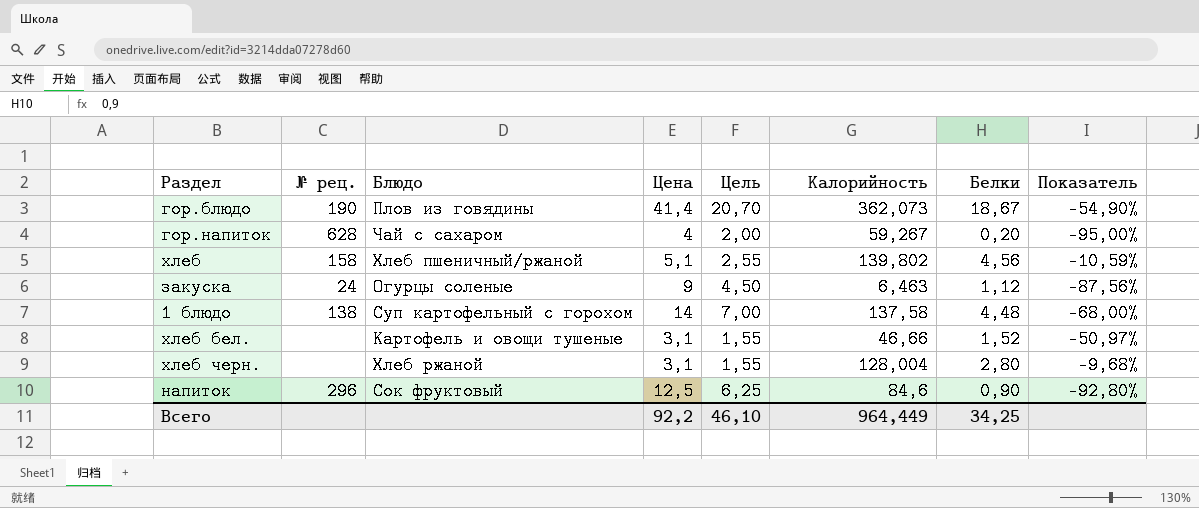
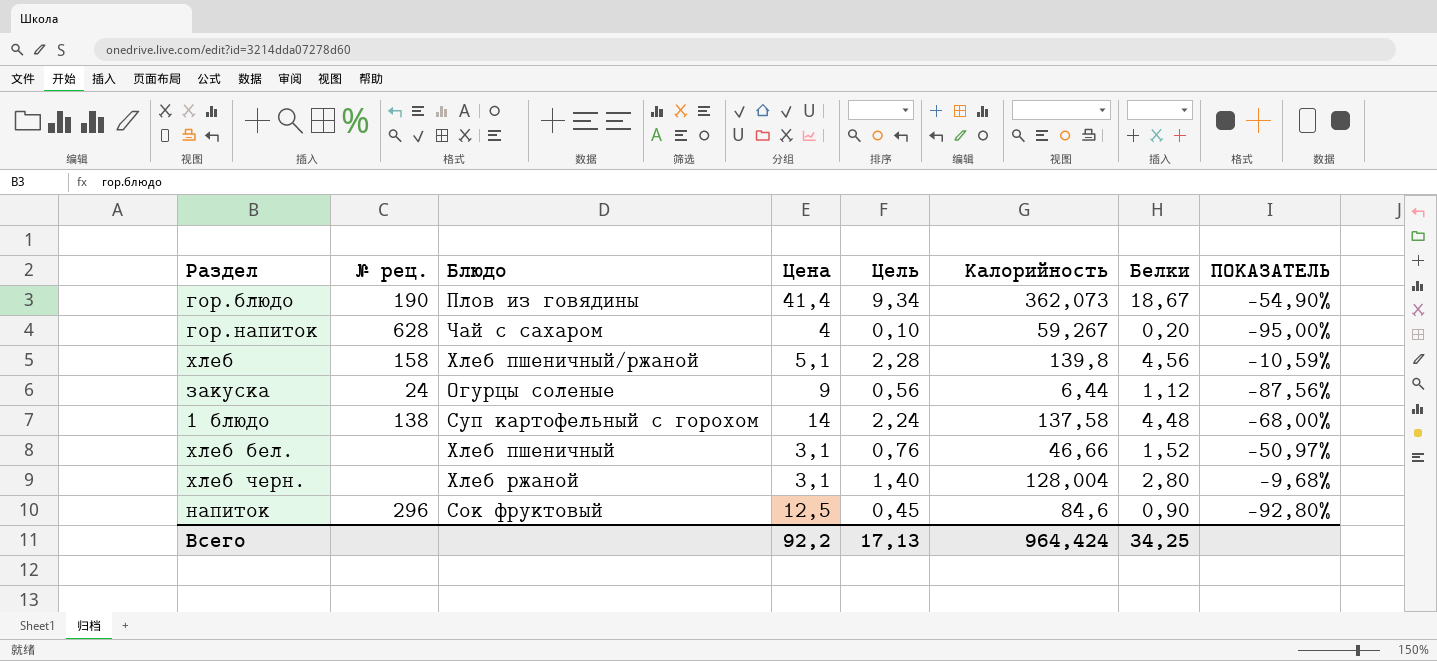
column Цель | formula: [Цена] * 0,5 -> [Белки] * 0,5
column name: Показатель -> ПОКАЗАТЕЛЬ
хлеб | Калорийность: 139,802 -> 139,8
закуска | Калорийность: 6,463 -> 6,44
хлеб бел. | Блюдо: Картофель и овощи тушеные -> Хлеб пшеничный
Всего | Цель: 46,10 -> 17,13
Всего | Калорийность: 964,449 -> 964,424

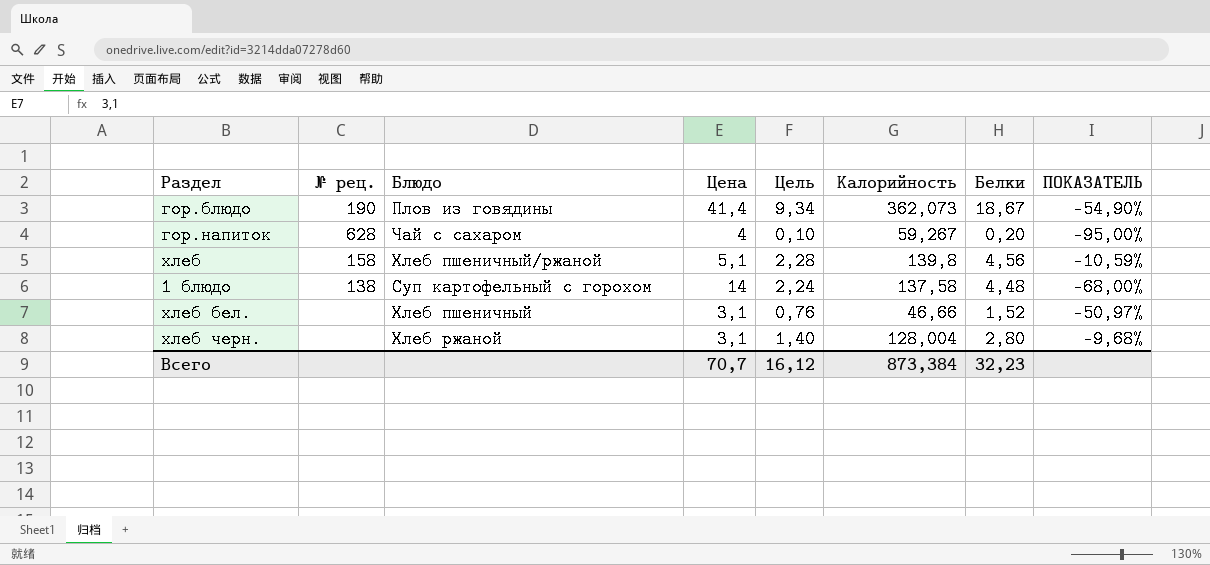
row закуска: 24 | Огурцы соленые | 9 | 0,56 | 6,44 | 1,12 | -87,56% -> none
row напиток: 296 | Сок фруктовый | 12,5 | 0,45 | 84,6 | 0,90 | -92,80% -> none
Всего | Цена: 92,2 -> 70,7
Всего | Цель: 17,13 -> 16,12
Всего | Калорийность: 964,424 -> 873,384
Всего | Белки: 34,25 -> 32,23

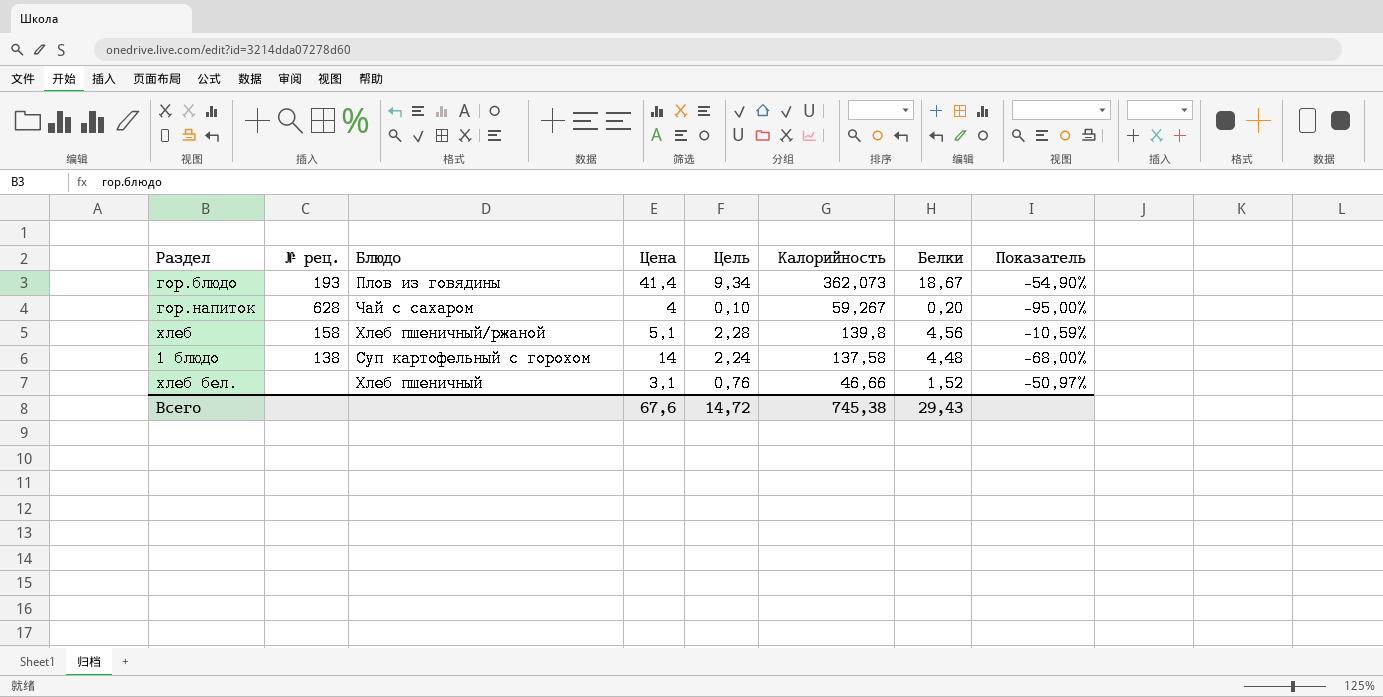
column name: ПОКАЗАТЕЛЬ -> Показатель
row хлеб черн.: none | Хлеб ржаной | 3,1 | 1,40 | 128,004 | 2,80 | -9,68% -> none
гор.блюдо | № рец.: 190 -> 193
Всего | Цена: 70,7 -> 67,6
Всего | Цель: 16,12 -> 14,72
Всего | Калорийность: 873,384 -> 745,38
Всего | Белки: 32,23 -> 29,43

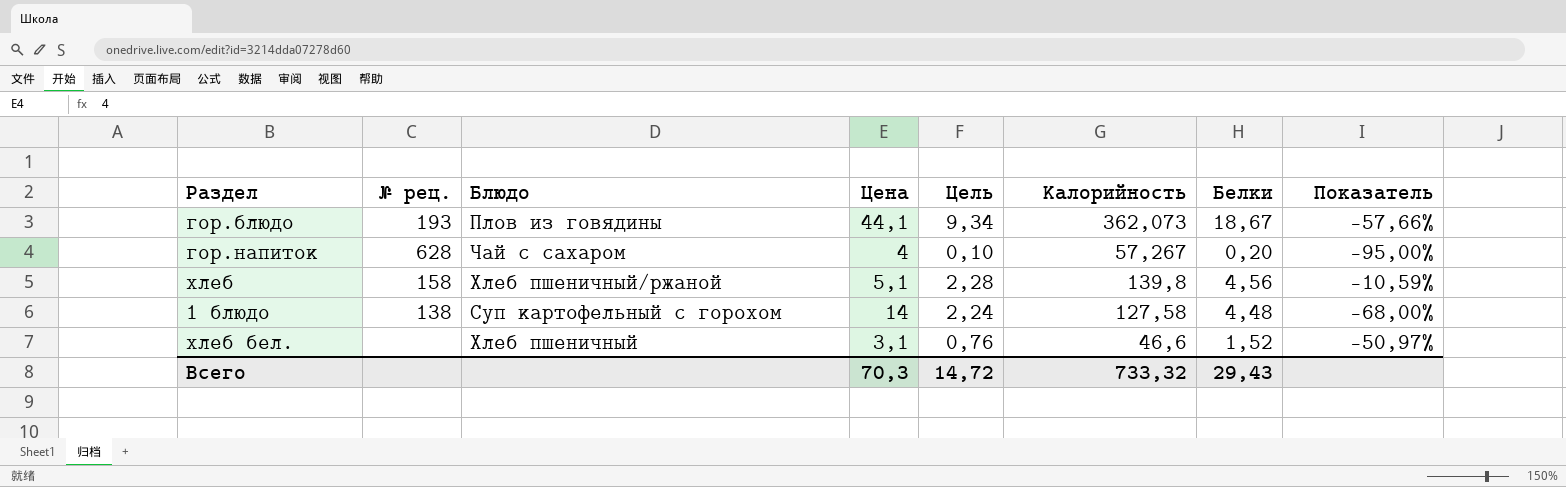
гор.блюдо | Цена: 41,4 -> 44,1
гор.блюдо | Показатель: -54,90% -> -57,66%
гор.напиток | Калорийность: 59,267 -> 57,267
1 блюдо | Калорийность: 137,58 -> 127,58
хлеб бел. | Калорийность: 46,66 -> 46,6
Всего | Цена: 67,6 -> 70,3
Всего | Калорийность: 745,38 -> 733,32

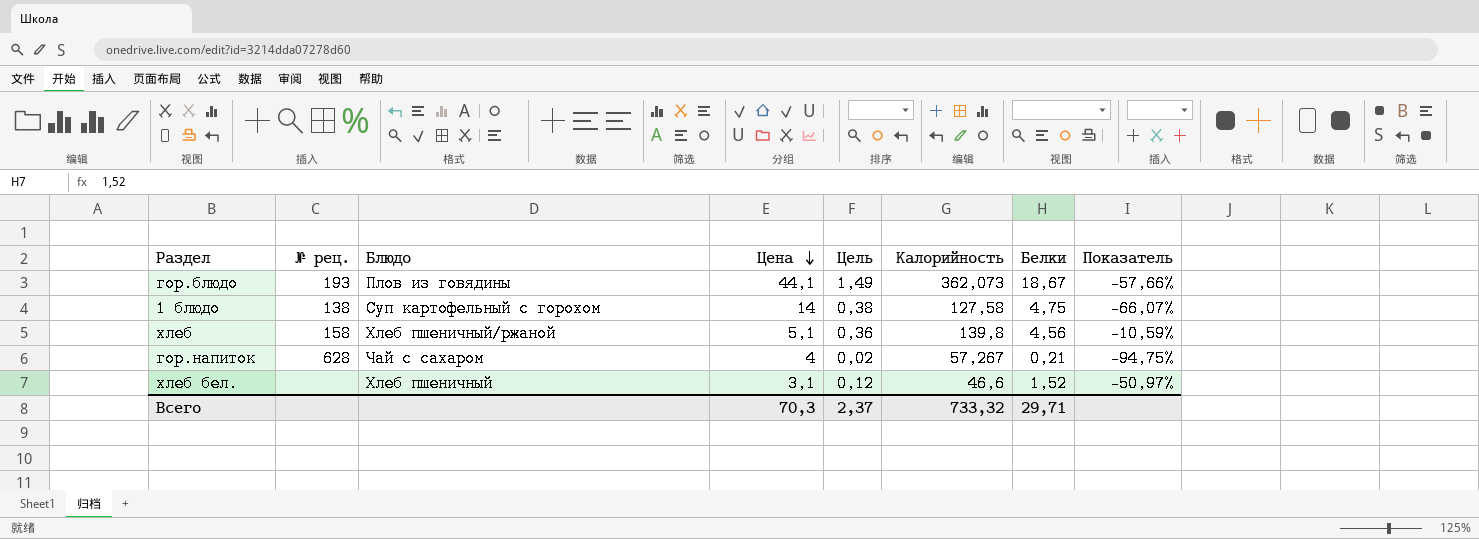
row order: none -> Цена descending
column Цель | formula: [Белки] * 0,5 -> [Белки] * 0,08
1 блюдо | Белки: 4,48 -> 4,75
1 блюдо | Показатель: -68,00% -> -66,07%
гор.напиток | Белки: 0,20 -> 0,21
гор.напиток | Показатель: -95,00% -> -94,75%
Всего | Цель: 14,72 -> 2,37
Всего | Белки: 29,43 -> 29,71

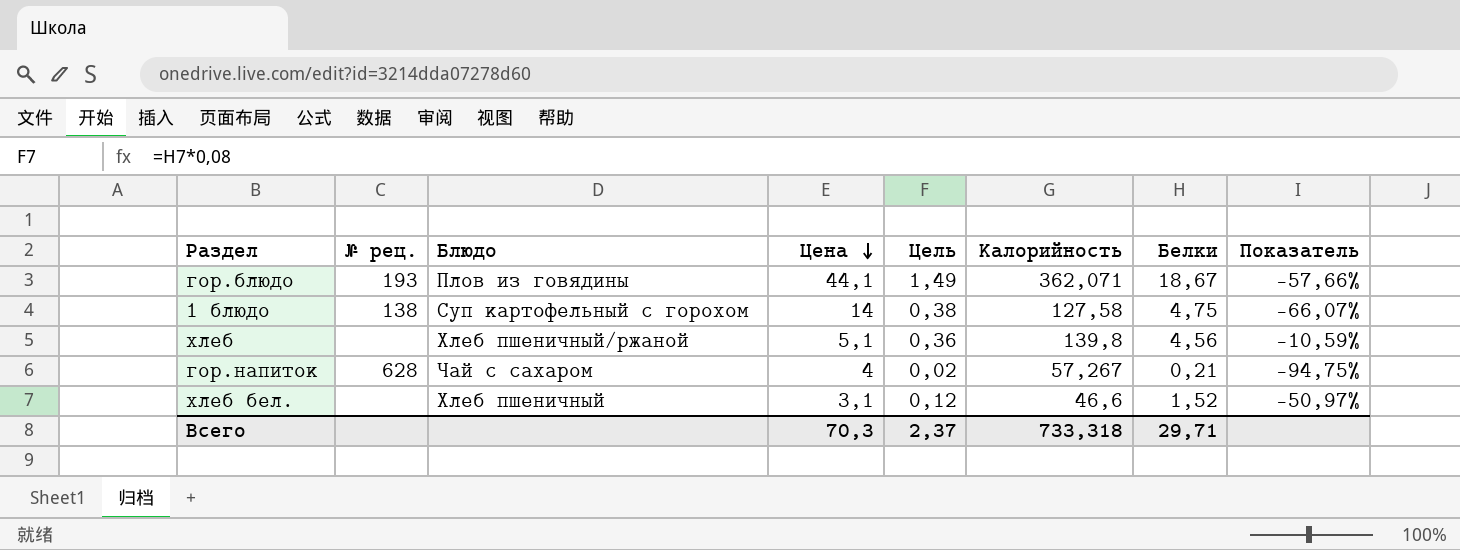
гор.блюдо | Калорийность: 362,073 -> 362,071
хлеб | № рец.: 158 -> none
Всего | Калорийность: 733,32 -> 733,318

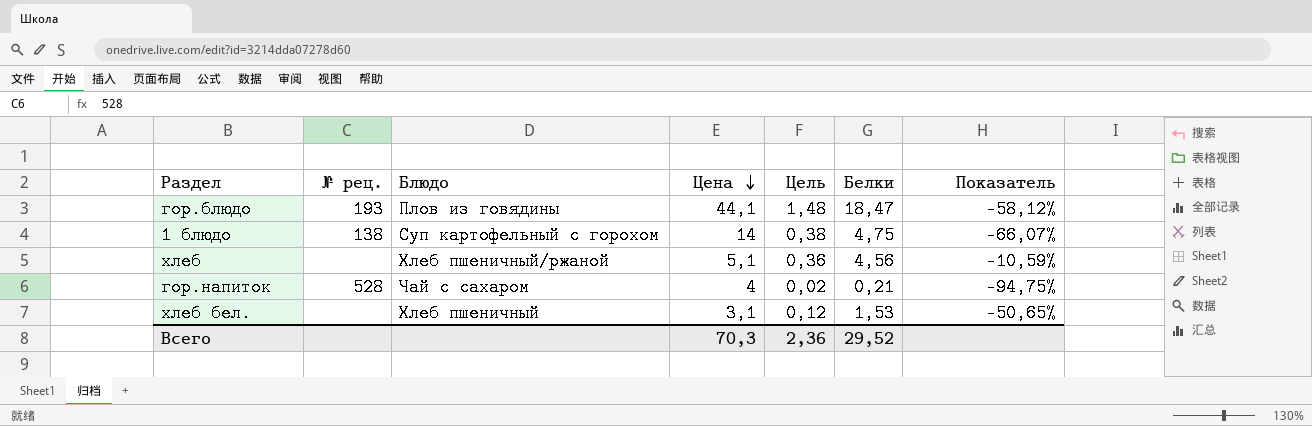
column Калорийность | position: 6 -> none
гор.блюдо | Цель: 1,49 -> 1,48
гор.блюдо | Белки: 18,67 -> 18,47
гор.блюдо | Показатель: -57,66% -> -58,12%
гор.напиток | № рец.: 628 -> 528
хлеб бел. | Белки: 1,52 -> 1,53
хлеб бел. | Показатель: -50,97% -> -50,65%
Всего | Цель: 2,37 -> 2,36
Всего | Белки: 29,71 -> 29,52

